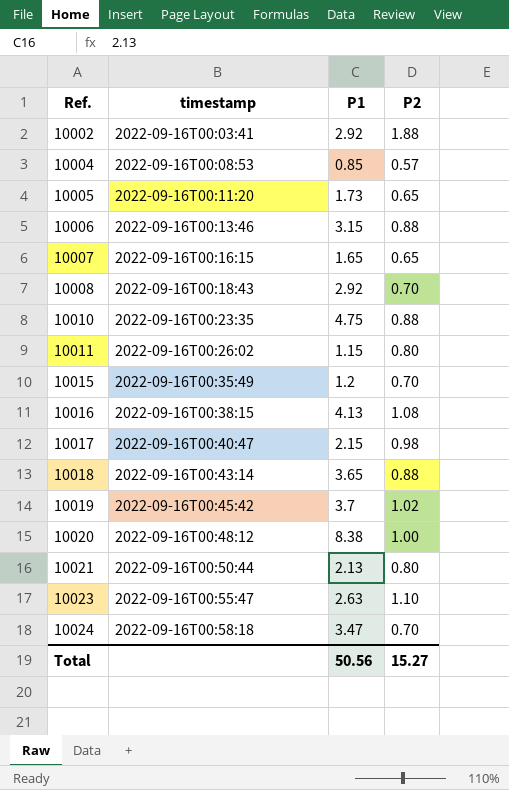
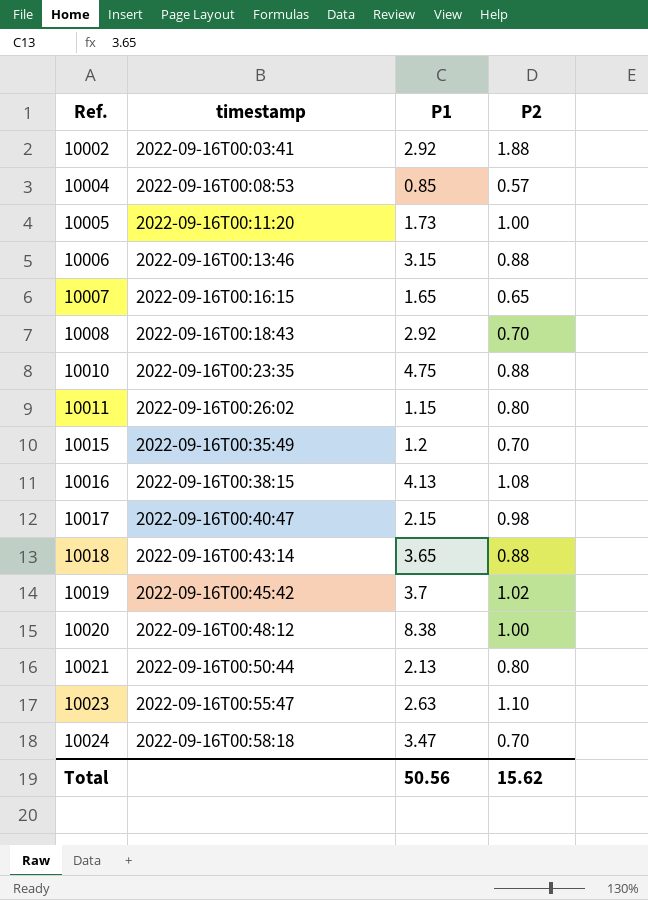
10005 | P2: 0.65 -> 1.00
Total | P2: 15.27 -> 15.62

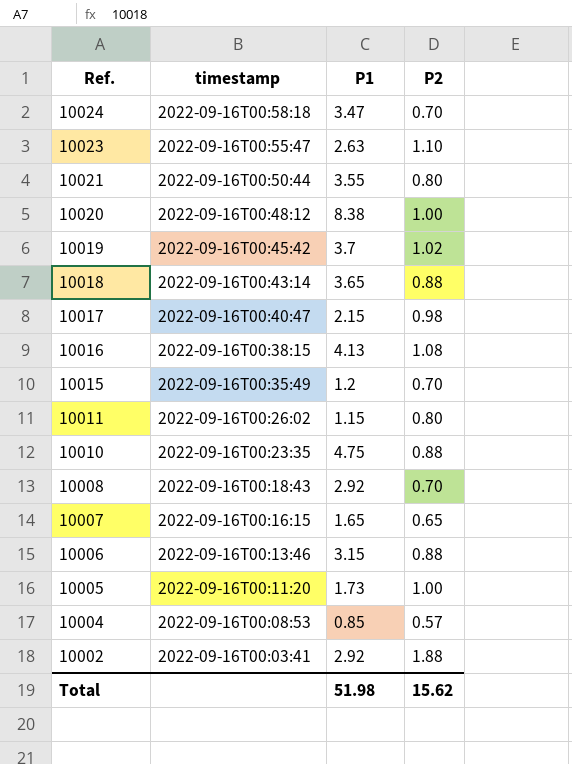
row order: Ref. ascending -> Ref. descending
10021 | P1: 2.13 -> 3.55
Total | P1: 50.56 -> 51.98

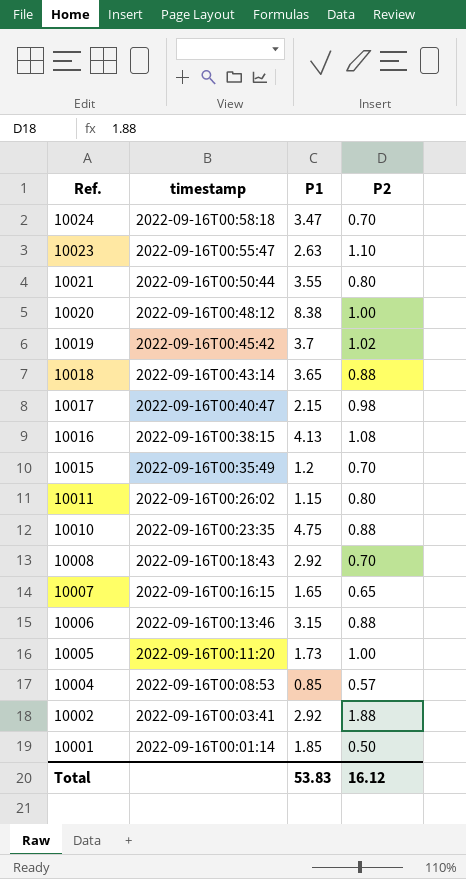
row 10001: none -> 2022-09-16T00:01:14 | 1.85 | 0.50
Total | P1: 51.98 -> 53.83
Total | P2: 15.62 -> 16.12

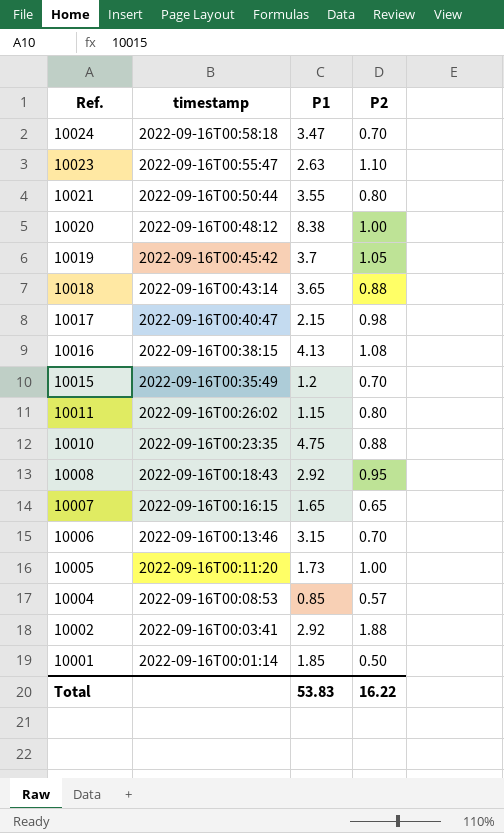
10019 | P2: 1.02 -> 1.05
10008 | P2: 0.70 -> 0.95
10006 | P2: 0.88 -> 0.70
Total | P2: 16.12 -> 16.22

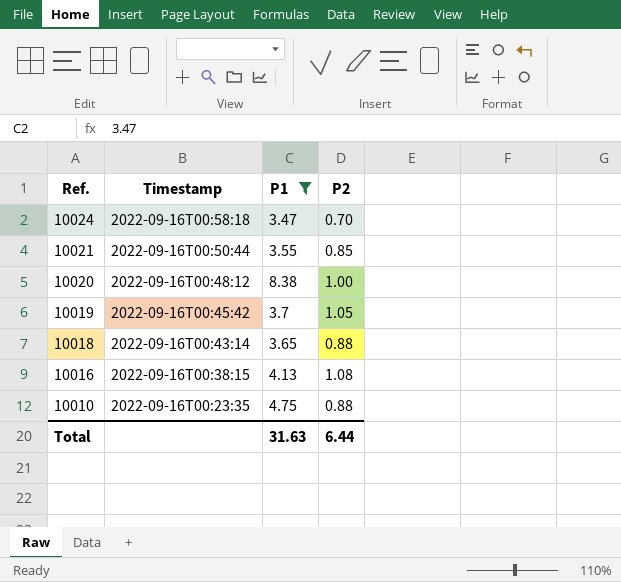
filter: none -> P1 >= 3.47
column name: timestamp -> Timestamp
10021 | P2: 0.80 -> 0.85
Total | P1: 53.83 -> 31.63
Total | P2: 16.22 -> 6.44

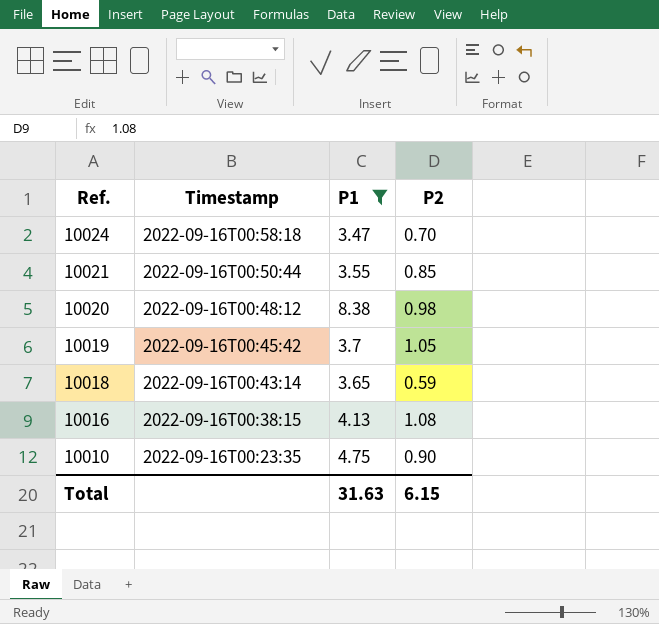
10020 | P2: 1.00 -> 0.98
10018 | P2: 0.88 -> 0.59
10010 | P2: 0.88 -> 0.90
Total | P2: 6.44 -> 6.15

